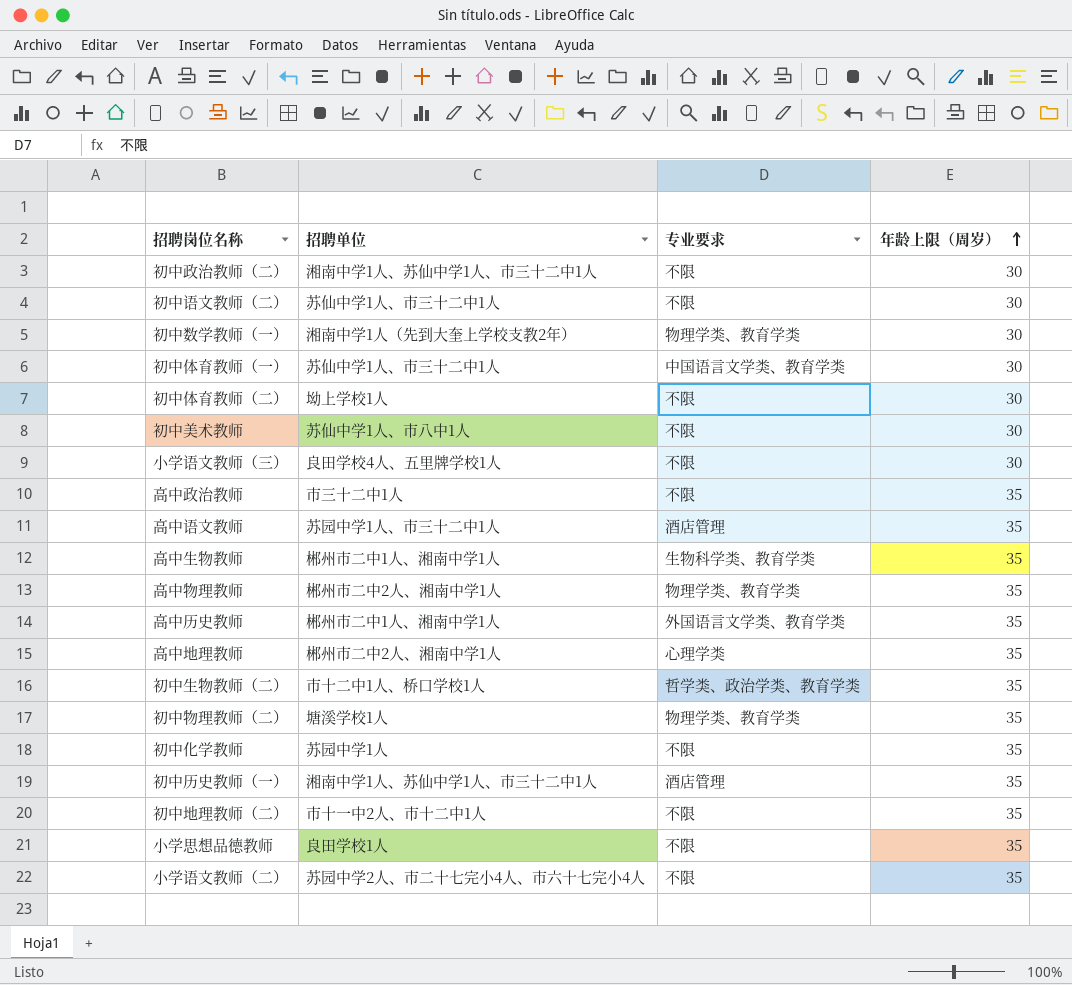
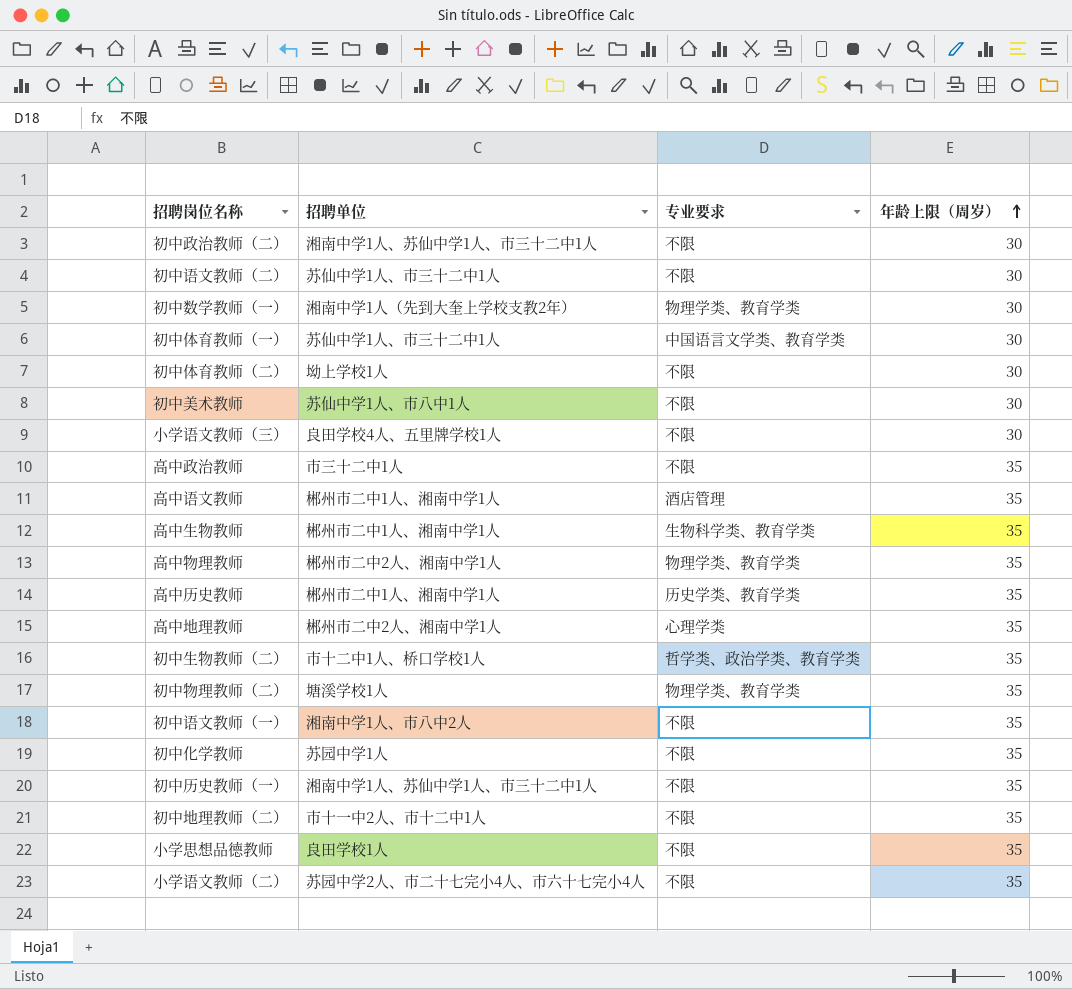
高中语文教师 | 招聘单位: 苏园中学1人、市三十二中1人 -> 郴州市二中1人、湘南中学1人
高中历史教师 | 专业要求: 外国语言文学类、教育学类 -> 历史学类、教育学类
row 初中语文教师（一）: none -> 湘南中学1人、市八中2人 | 不限 | 35
初中历史教师（一） | 专业要求: 酒店管理 -> 不限

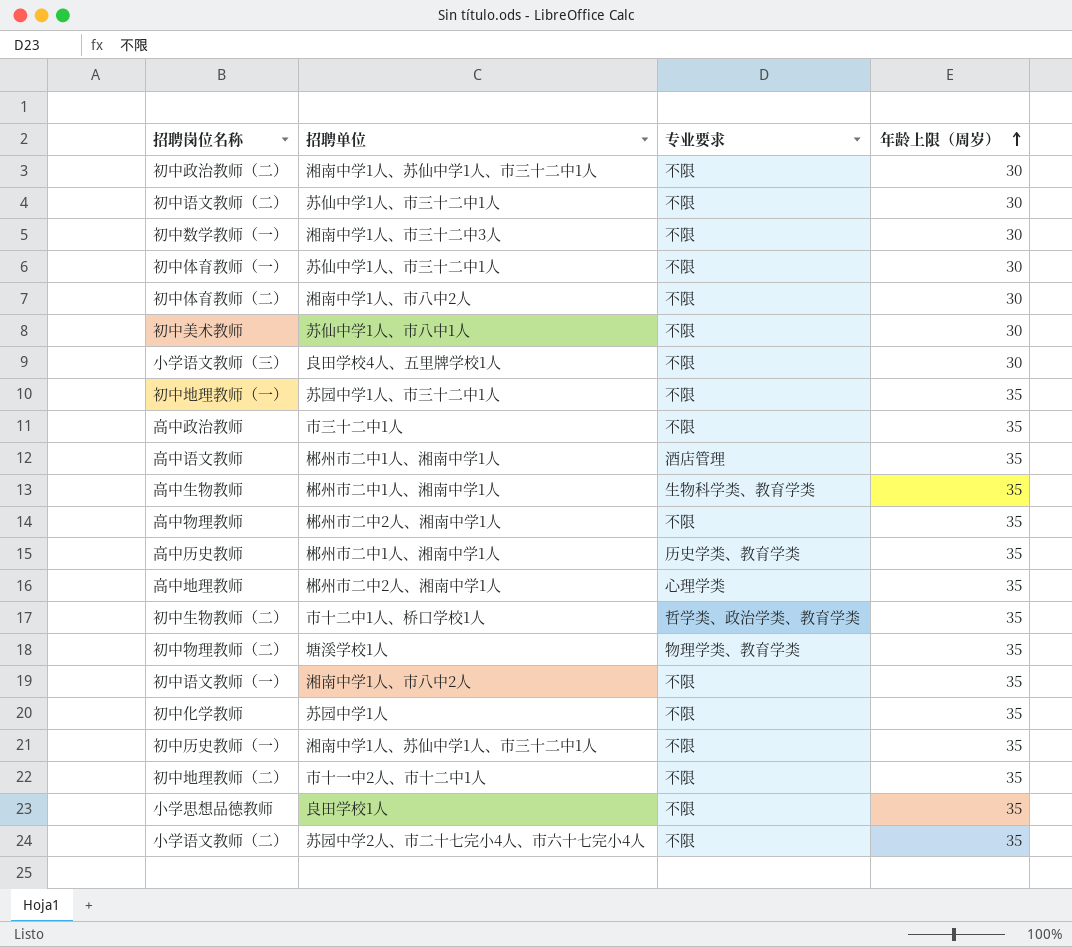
初中数学教师（一） | 招聘单位: 湘南中学1人（先到大奎上学校支教2年） -> 湘南中学1人、市三十二中3人
初中数学教师（一） | 专业要求: 物理学类、教育学类 -> 不限
初中体育教师（一） | 专业要求: 中国语言文学类、教育学类 -> 不限
初中体育教师（二） | 招聘单位: 坳上学校1人 -> 湘南中学1人、市八中2人
row 初中地理教师（一）: none -> 苏园中学1人、市三十二中1人 | 不限 | 35
高中物理教师 | 专业要求: 物理学类、教育学类 -> 不限

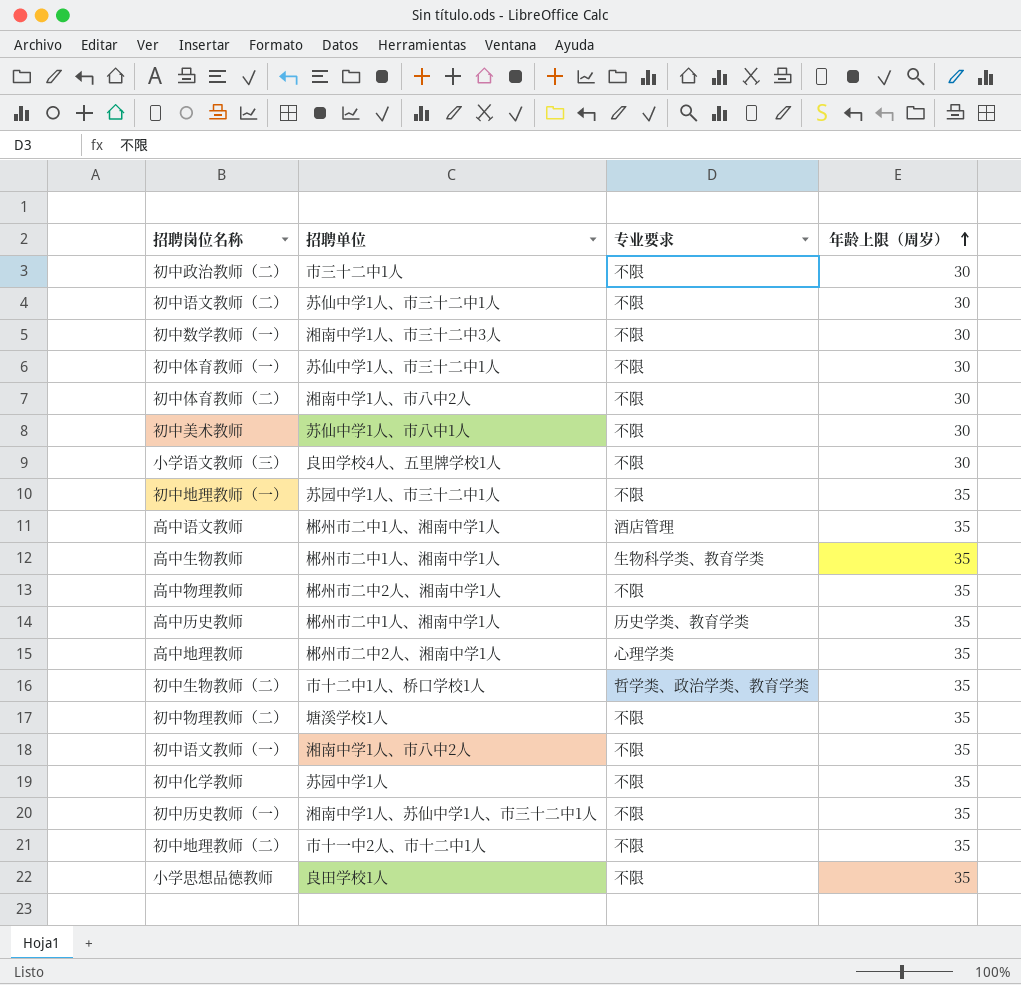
row 高中政治教师: 市三十二中1人 | 不限 | 35 -> none
row 小学语文教师（二）: 苏园中学2人、市二十七完小4人、市六十七完小4人 | 不限 | 35 -> none
初中政治教师（二） | 招聘单位: 湘南中学1人、苏仙中学1人、市三十二中1人 -> 市三十二中1人
初中物理教师（二） | 专业要求: 物理学类、教育学类 -> 不限

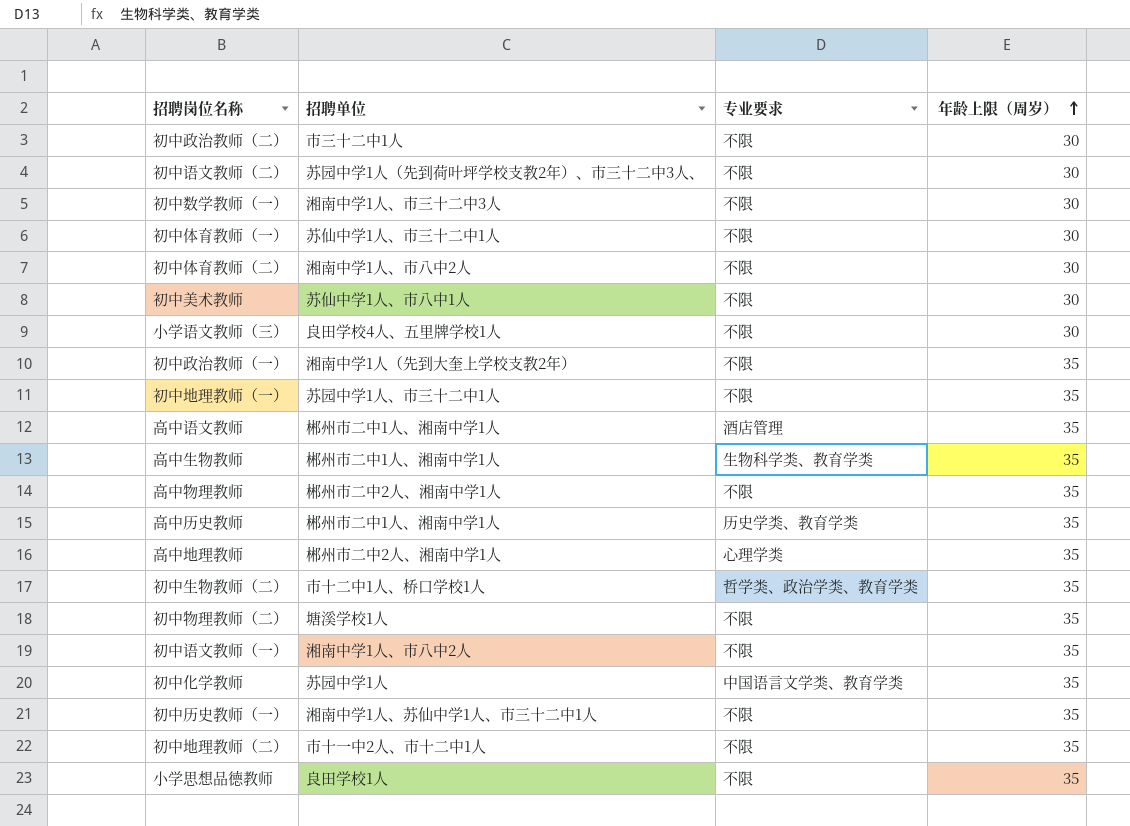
初中语文教师（二） | 招聘单位: 苏仙中学1人、市三十二中1人 -> 苏园中学1人（先到荷叶坪学校支教2年）、市三十二中3人、
row 初中政治教师（一）: none -> 湘南中学1人（先到大奎上学校支教2年） | 不限 | 35
初中化学教师 | 专业要求: 不限 -> 中国语言文学类、教育学类

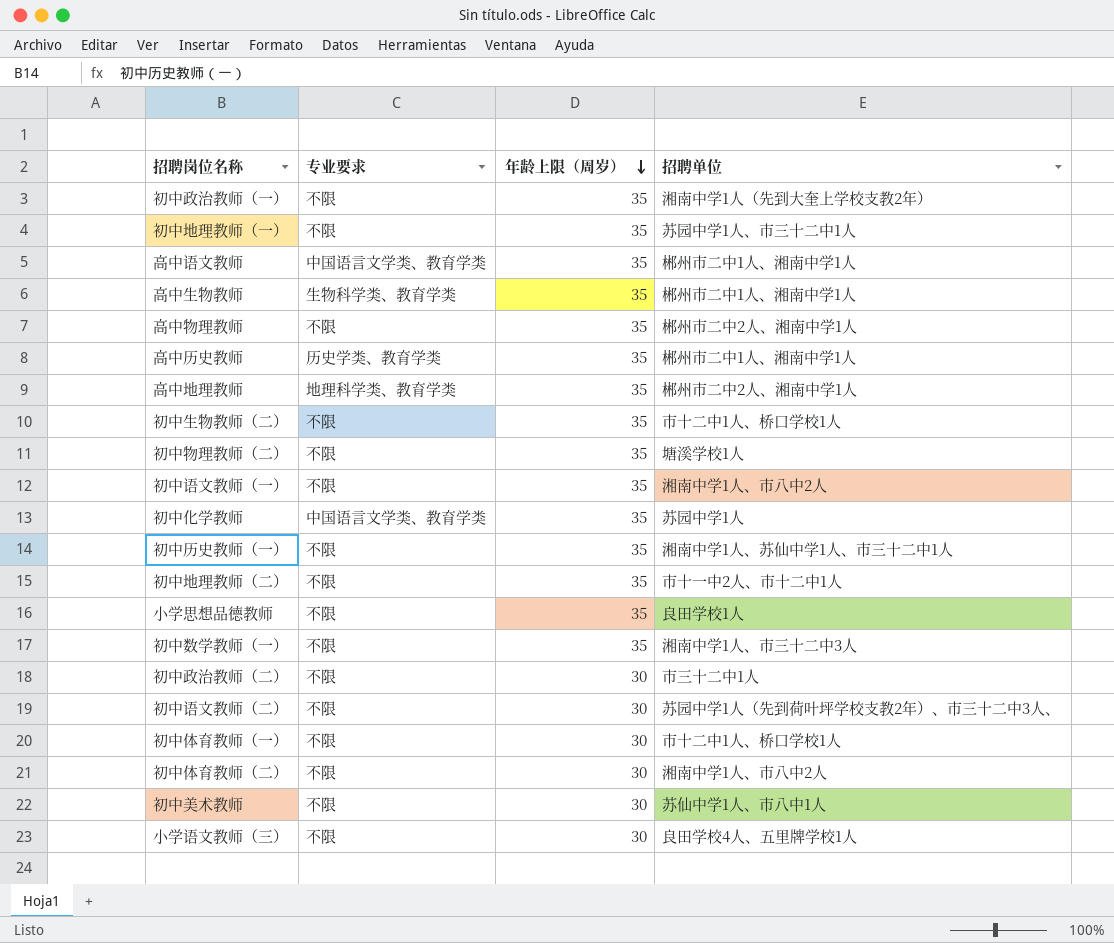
row order: 年龄上限（周岁） ascending -> 年龄上限（周岁） descending
column 招聘单位 | position: 2 -> 4
高中语文教师 | 专业要求: 酒店管理 -> 中国语言文学类、教育学类
高中地理教师 | 专业要求: 心理学类 -> 地理科学类、教育学类
初中生物教师（二） | 专业要求: 哲学类、政治学类、教育学类 -> 不限
初中数学教师（一） | 年龄上限（周岁）: 30 -> 35
初中体育教师（一） | 招聘单位: 苏仙中学1人、市三十二中1人 -> 市十二中1人、桥口学校1人

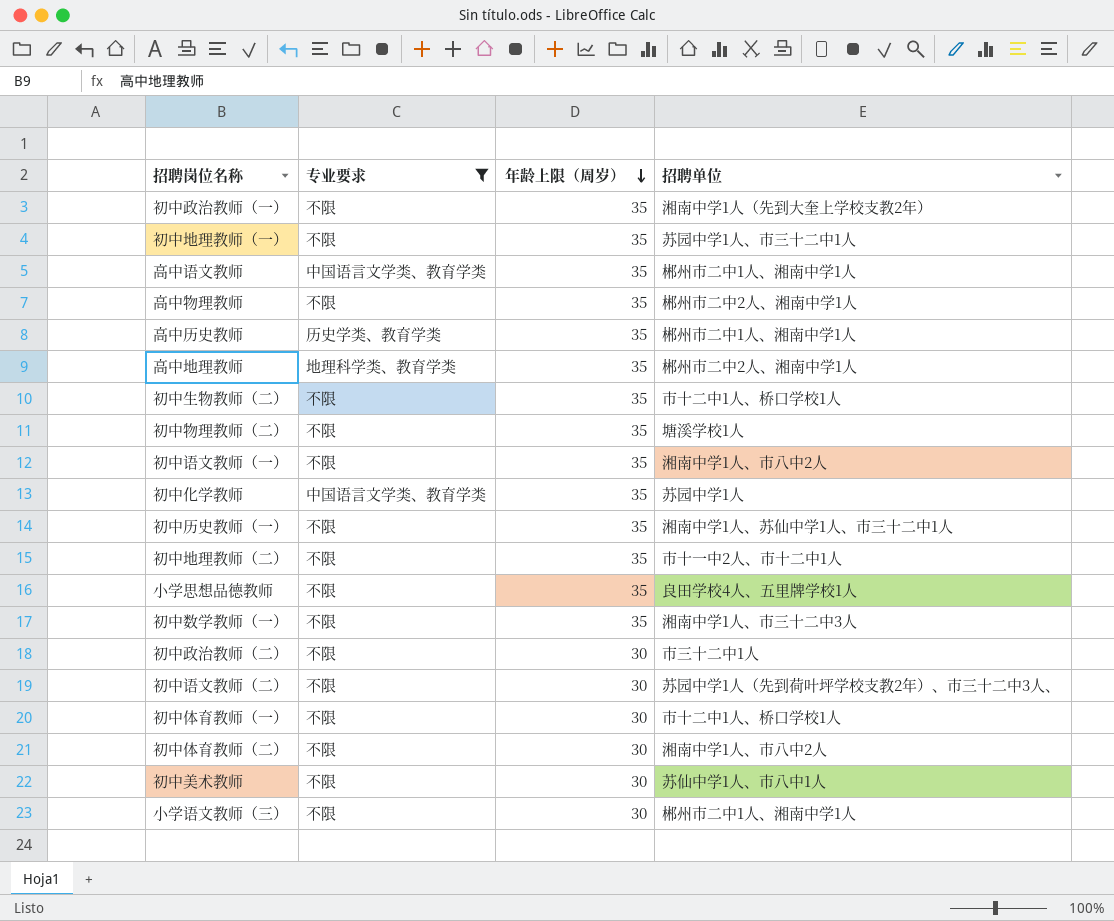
filter: none -> 专业要求 != 生物科学类、教育学类
小学思想品德教师 | 招聘单位: 良田学校1人 -> 良田学校4人、五里牌学校1人
小学语文教师（三） | 招聘单位: 良田学校4人、五里牌学校1人 -> 郴州市二中1人、湘南中学1人

